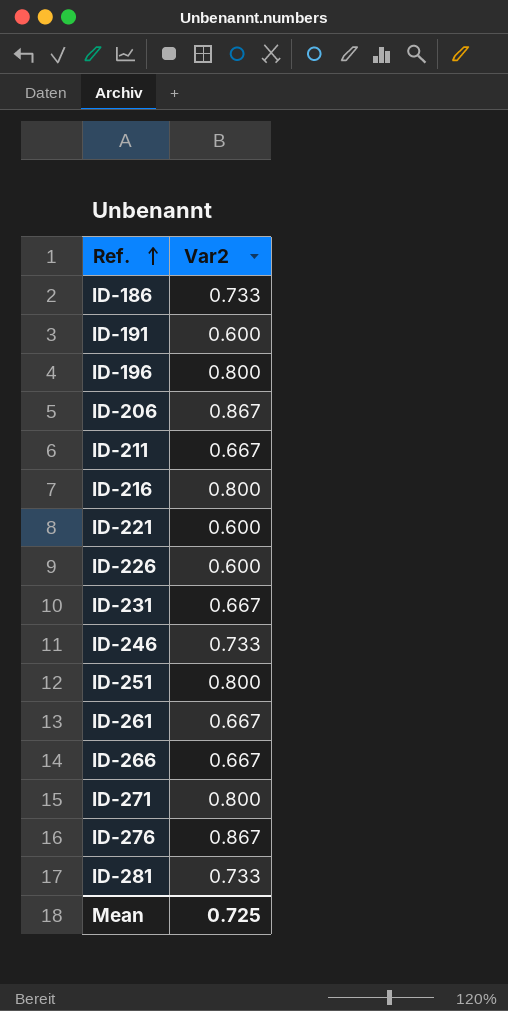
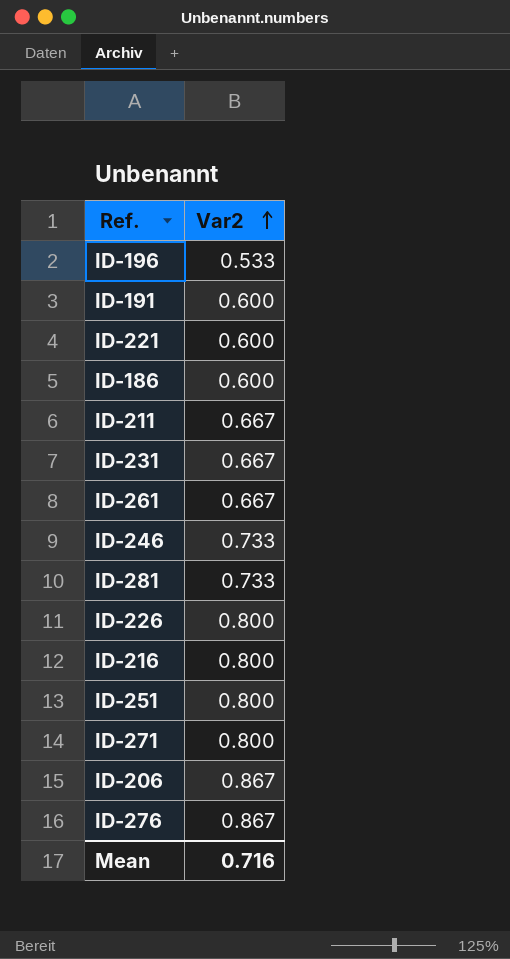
row order: Ref. ascending -> Var2 ascending
row ID-266: 0.667 -> none
ID-196 | Var2: 0.800 -> 0.533
ID-186 | Var2: 0.733 -> 0.600
ID-226 | Var2: 0.600 -> 0.800
Mean | Var2: 0.725 -> 0.716

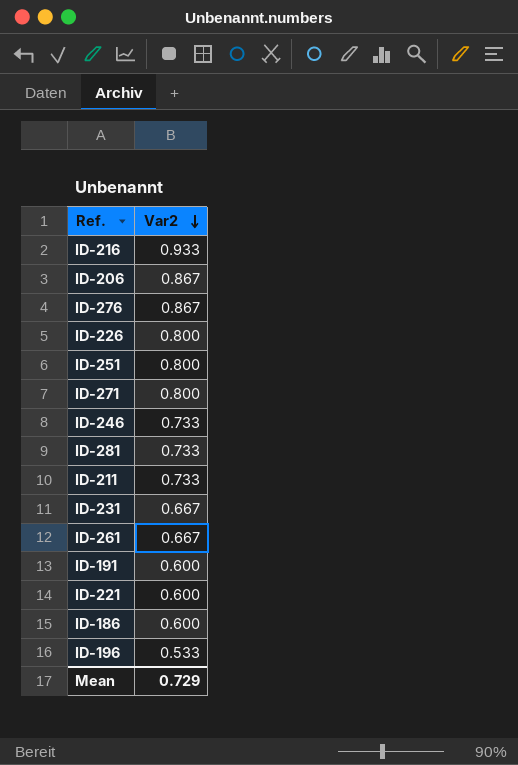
row order: Var2 ascending -> Var2 descending
ID-216 | Var2: 0.800 -> 0.933
ID-211 | Var2: 0.667 -> 0.733
Mean | Var2: 0.716 -> 0.729

